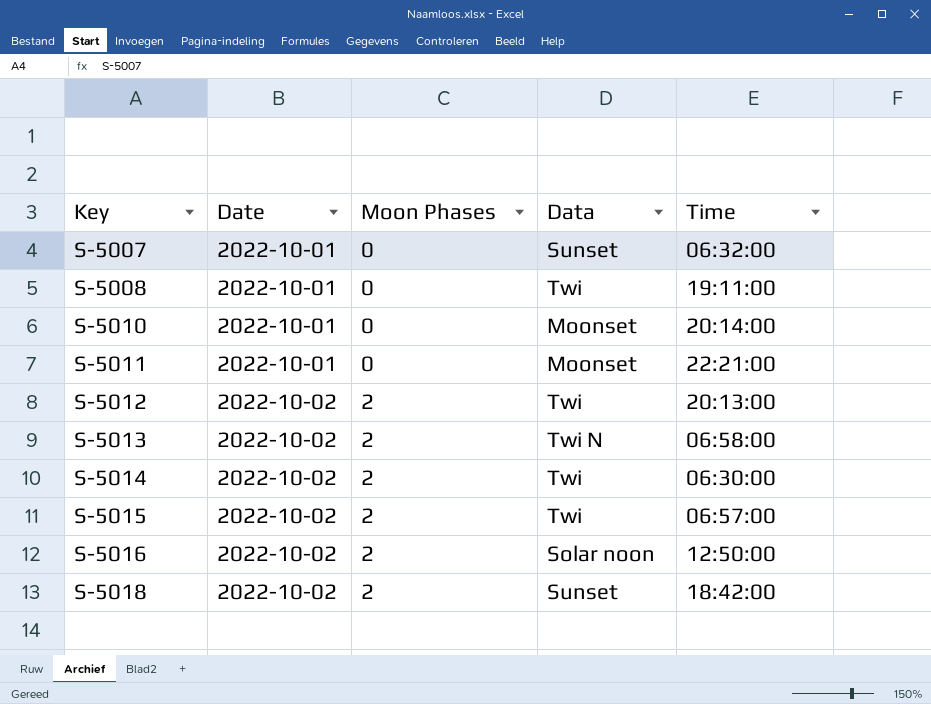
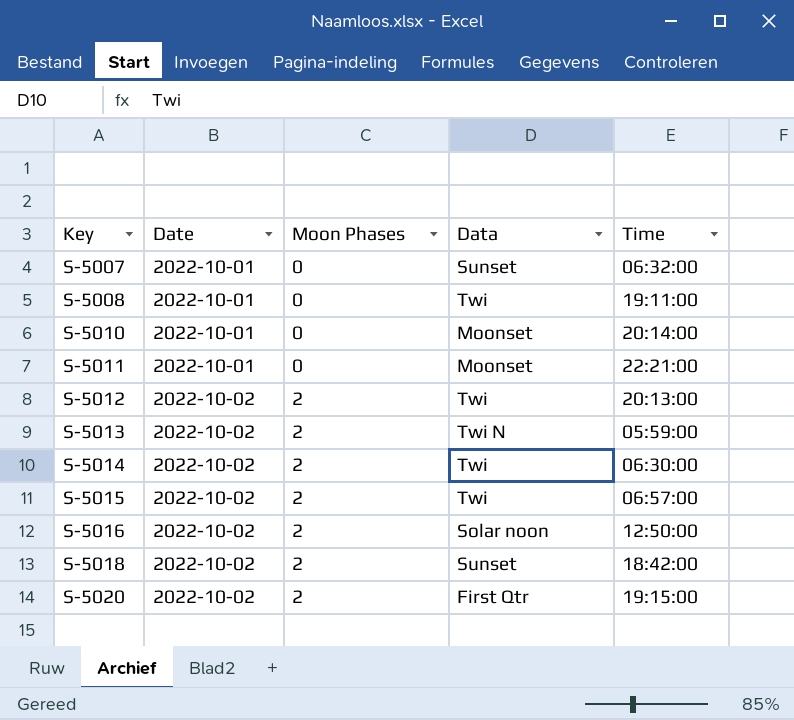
S-5013 | Time: 06:58:00 -> 05:59:00
row S-5020: none -> 2022-10-02 | 2 | First Qtr | 19:15:00

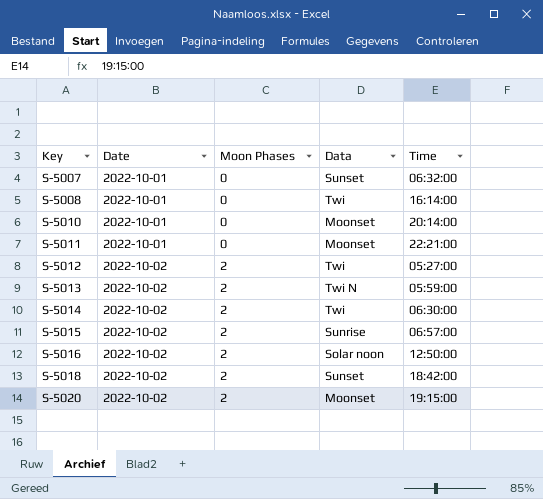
S-5008 | Time: 19:11:00 -> 16:14:00
S-5012 | Time: 20:13:00 -> 05:27:00
S-5015 | Data: Twi -> Sunrise
S-5020 | Data: First Qtr -> Moonset

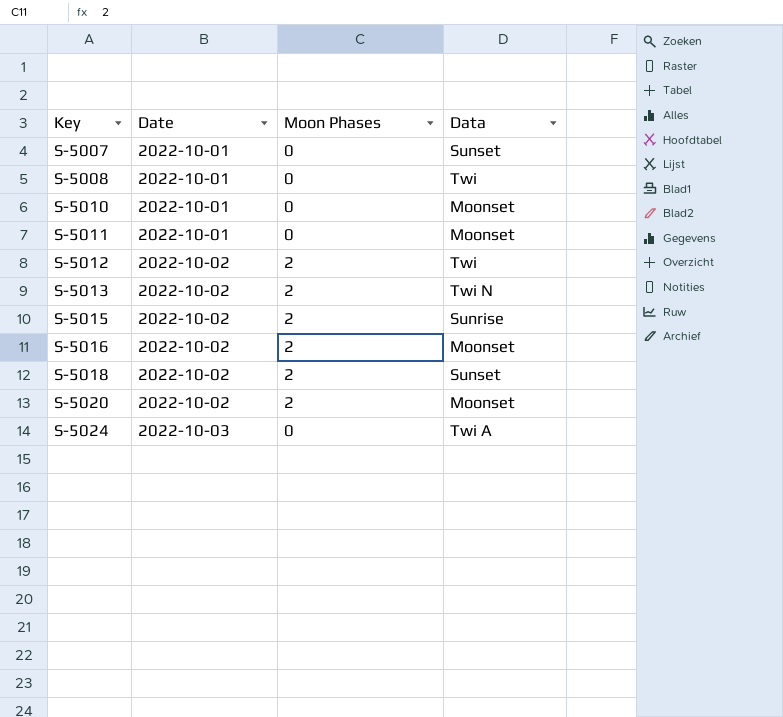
column Time | position: 5 -> none
row S-5014: 2022-10-02 | 2 | Twi | 06:30:00 -> none
S-5016 | Data: Solar noon -> Moonset
row S-5024: none -> 2022-10-03 | 0 | Twi A

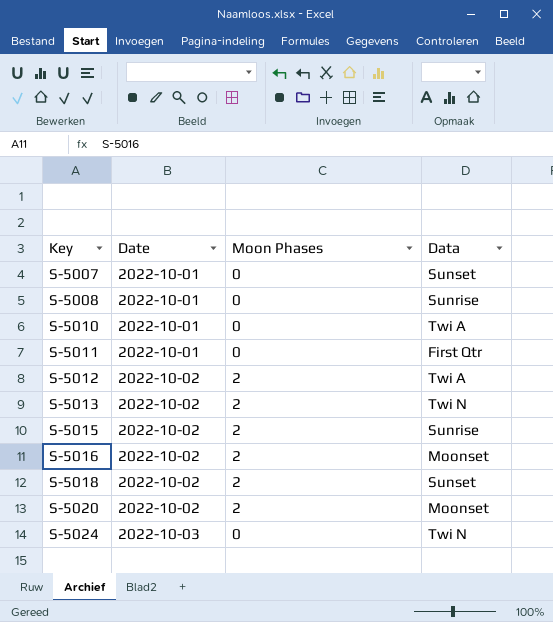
S-5008 | Data: Twi -> Sunrise
S-5010 | Data: Moonset -> Twi A
S-5011 | Data: Moonset -> First Qtr
S-5012 | Data: Twi -> Twi A
S-5024 | Data: Twi A -> Twi N

